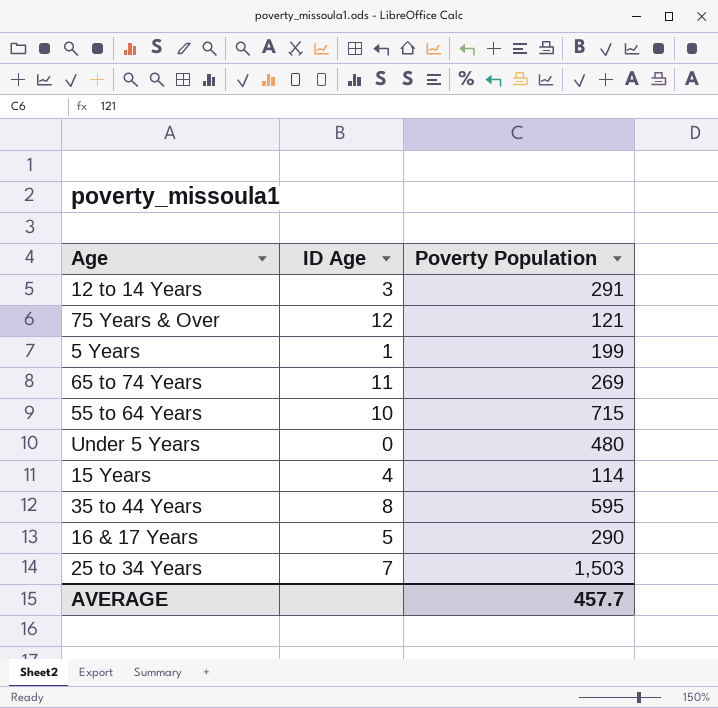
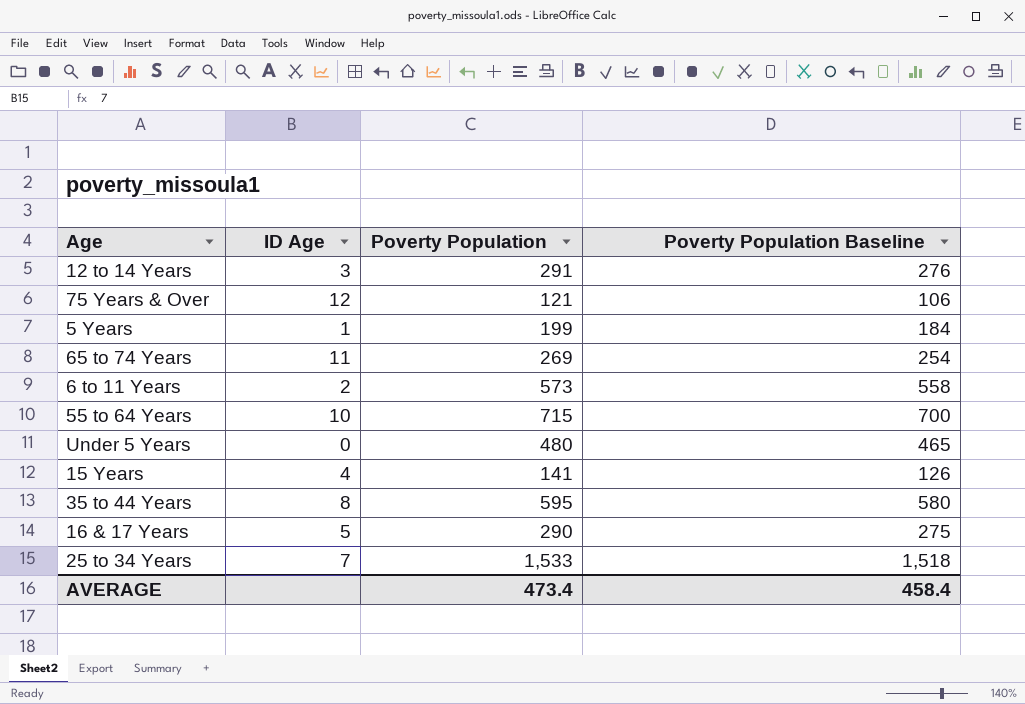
column Poverty Population Baseline | formula: none -> [Poverty Population] - 15
row 6 to 11 Years: none -> 2 | 573 | 558
15 Years | Poverty Population: 114 -> 141
25 to 34 Years | Poverty Population: 1,503 -> 1,533
AVERAGE | Poverty Population: 457.7 -> 473.4

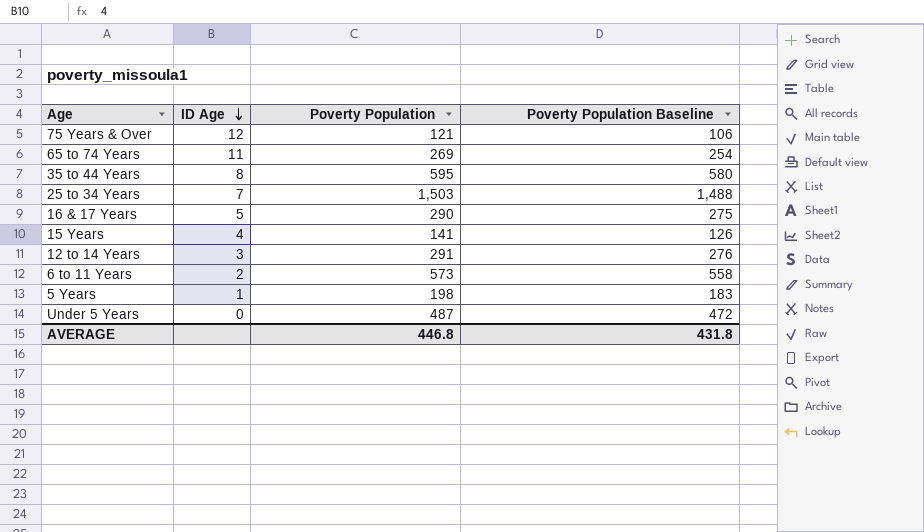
row order: none -> ID Age descending
row 55 to 64 Years: 10 | 715 | 700 -> none
25 to 34 Years | Poverty Population: 1,533 -> 1,503
25 to 34 Years | Poverty Population Baseline: 1,518 -> 1,488
5 Years | Poverty Population: 199 -> 198
5 Years | Poverty Population Baseline: 184 -> 183
Under 5 Years | Poverty Population: 480 -> 487
Under 5 Years | Poverty Population Baseline: 465 -> 472
AVERAGE | Poverty Population: 473.4 -> 446.8
AVERAGE | Poverty Population Baseline: 458.4 -> 431.8

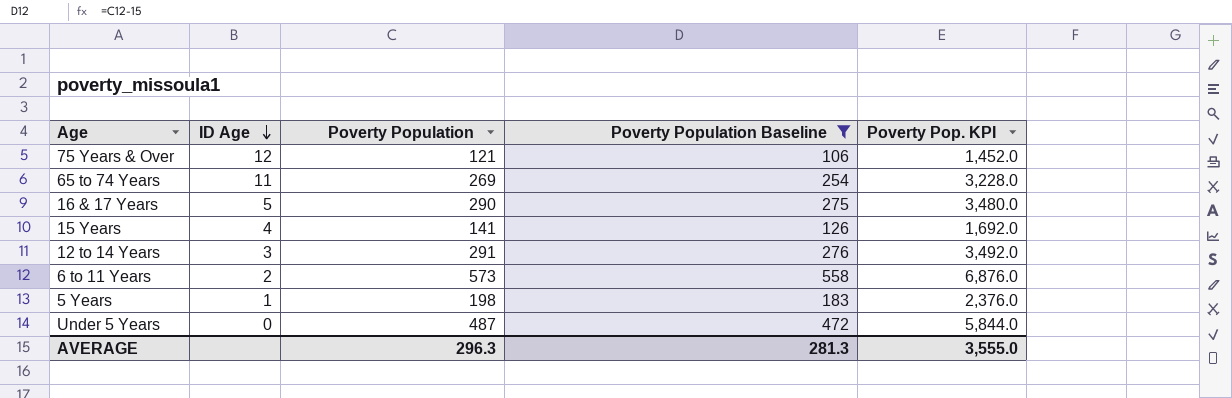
filter: none -> Poverty Population Baseline <= 558
column Poverty Pop. KPI | formula: none -> [Poverty Population] * 12
AVERAGE | Poverty Population: 446.8 -> 296.3
AVERAGE | Poverty Population Baseline: 431.8 -> 281.3

